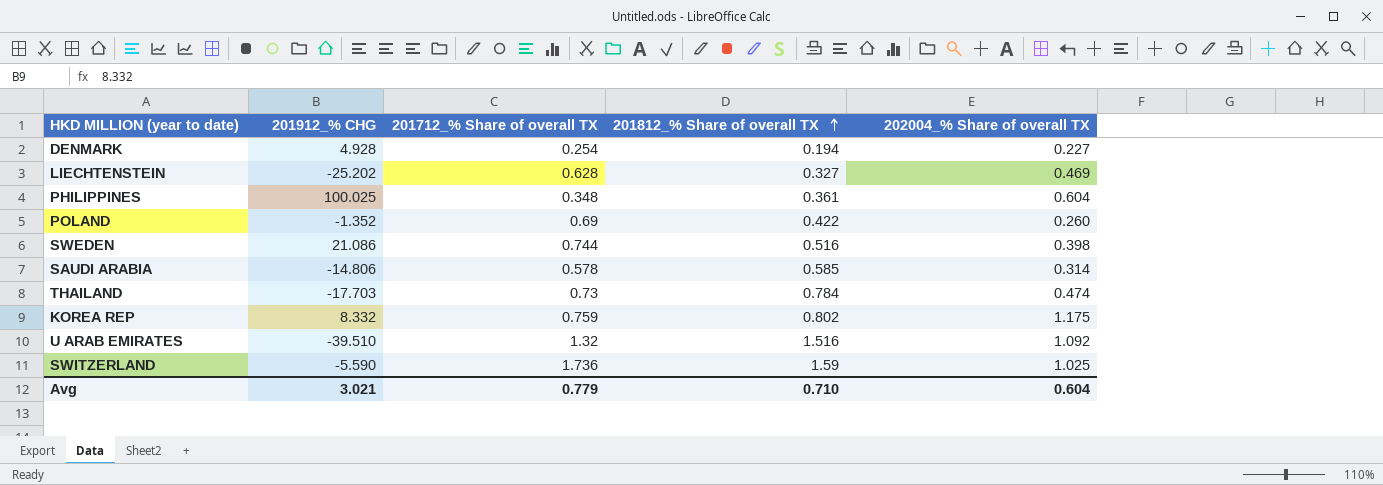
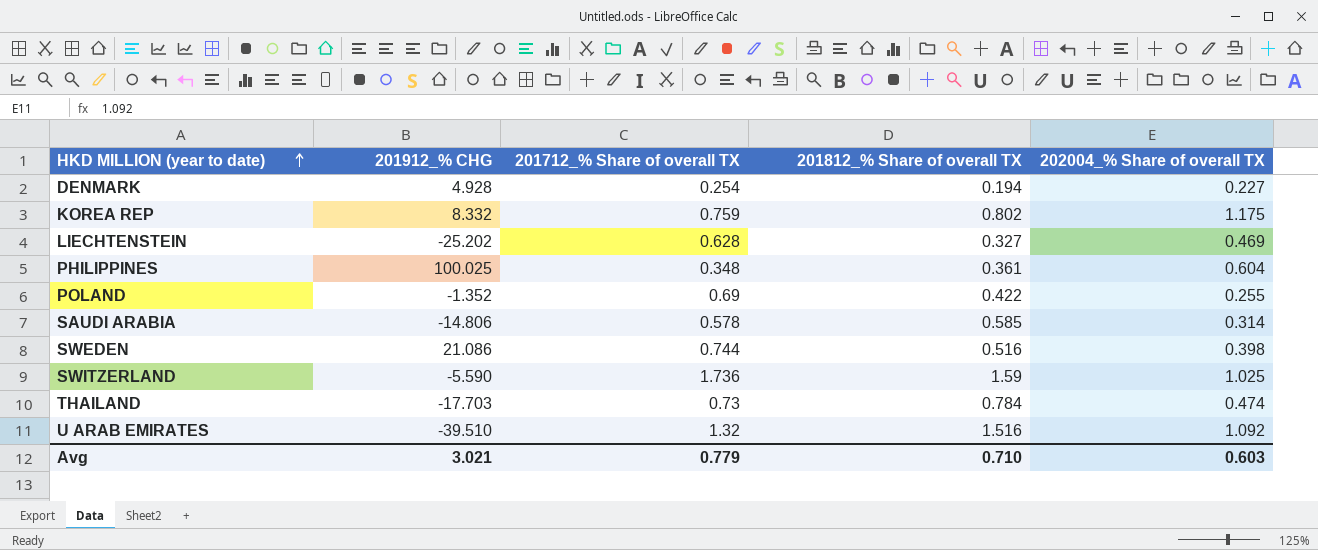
row order: 201812_% Share of overall TX ascending -> HKD MILLION (year to date) ascending
POLAND | 202004_% Share of overall TX: 0.260 -> 0.255
Avg | 202004_% Share of overall TX: 0.604 -> 0.603

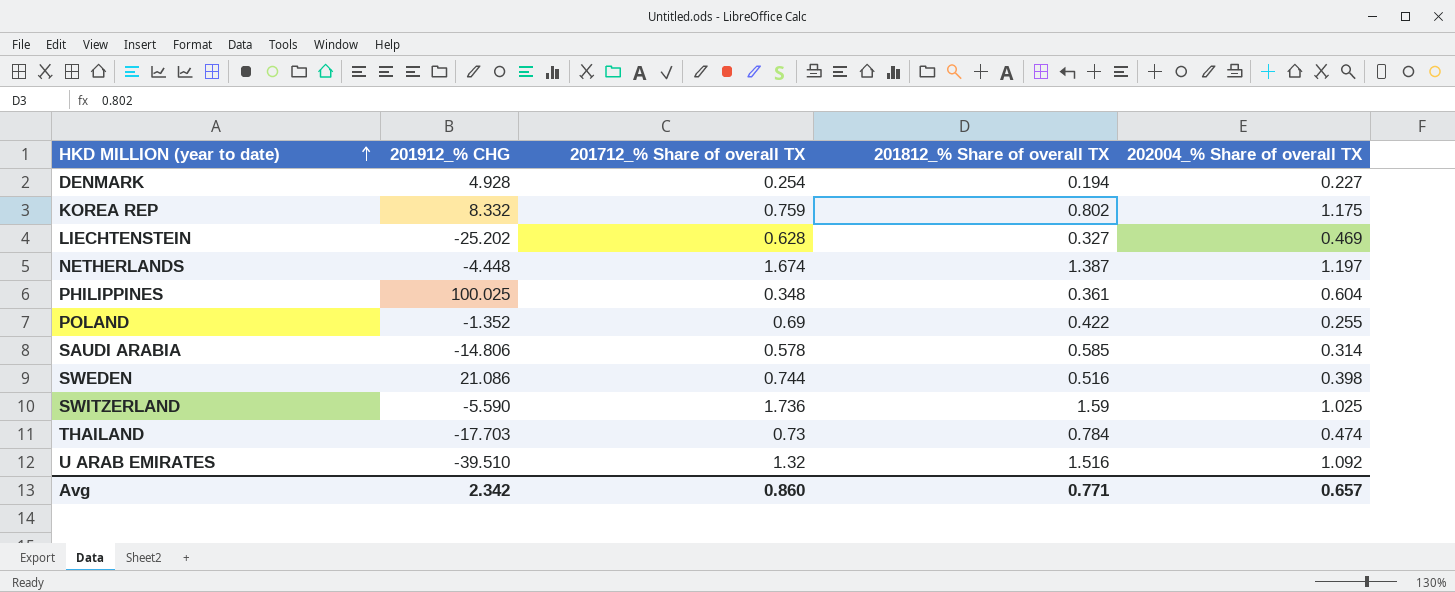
row NETHERLANDS: none -> -4.448 | 1.674 | 1.387 | 1.197
Avg | 201912_% CHG: 3.021 -> 2.342
Avg | 201712_% Share of overall TX: 0.779 -> 0.860
Avg | 201812_% Share of overall TX: 0.710 -> 0.771
Avg | 202004_% Share of overall TX: 0.603 -> 0.657

